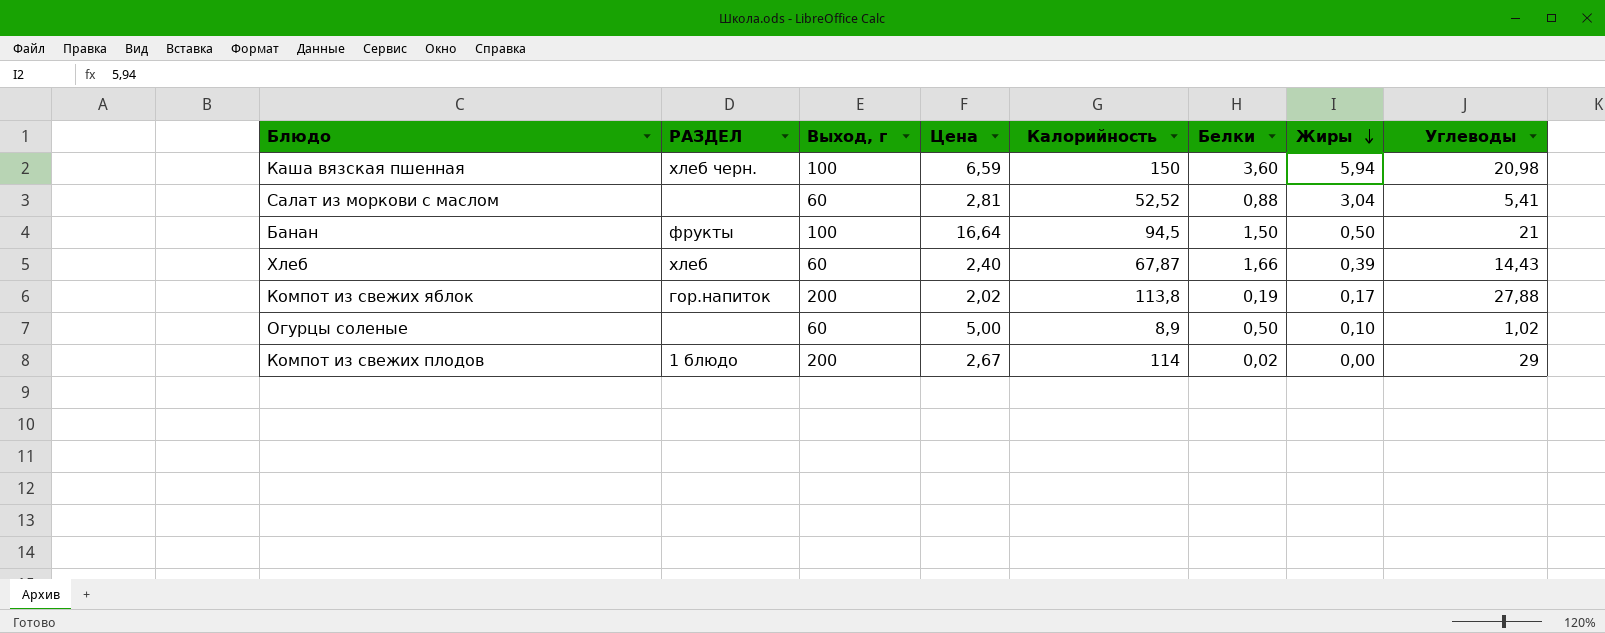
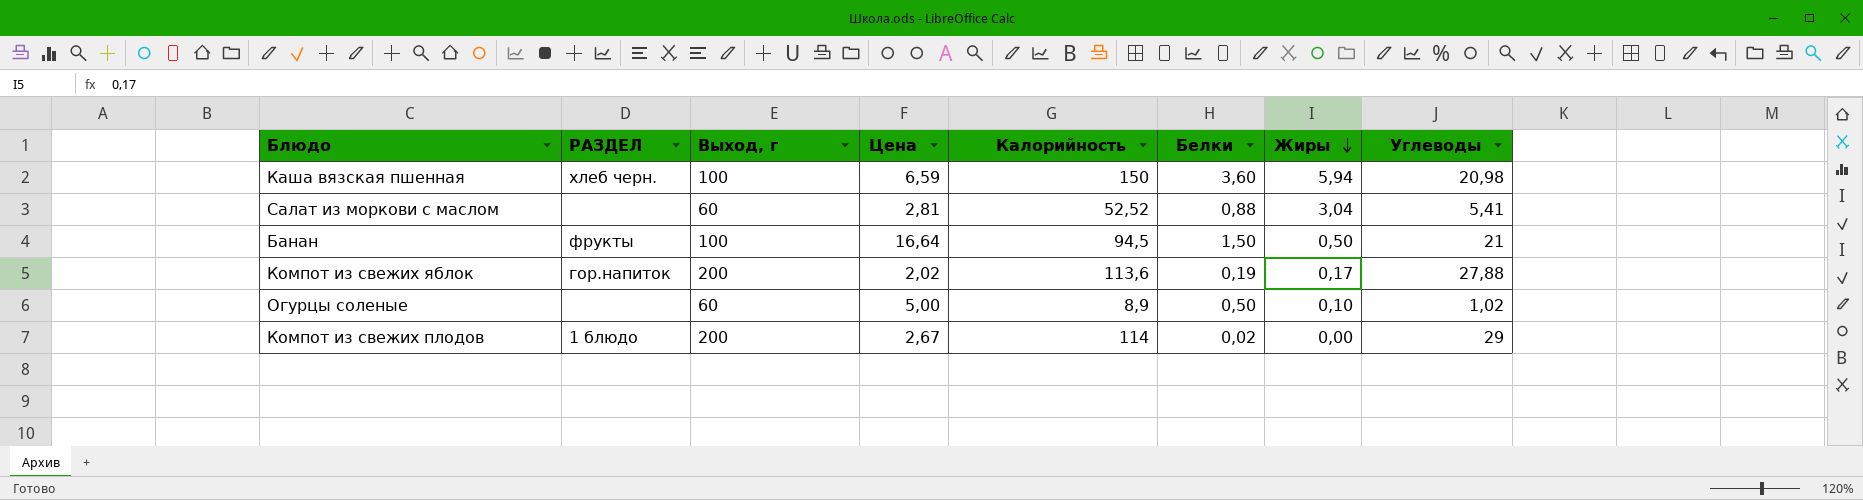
row Хлеб: хлеб | 60 | 2,40 | 67,87 | 1,66 | 0,39 | 14,43 -> none
Компот из свежих яблок | Калорийность: 113,8 -> 113,6

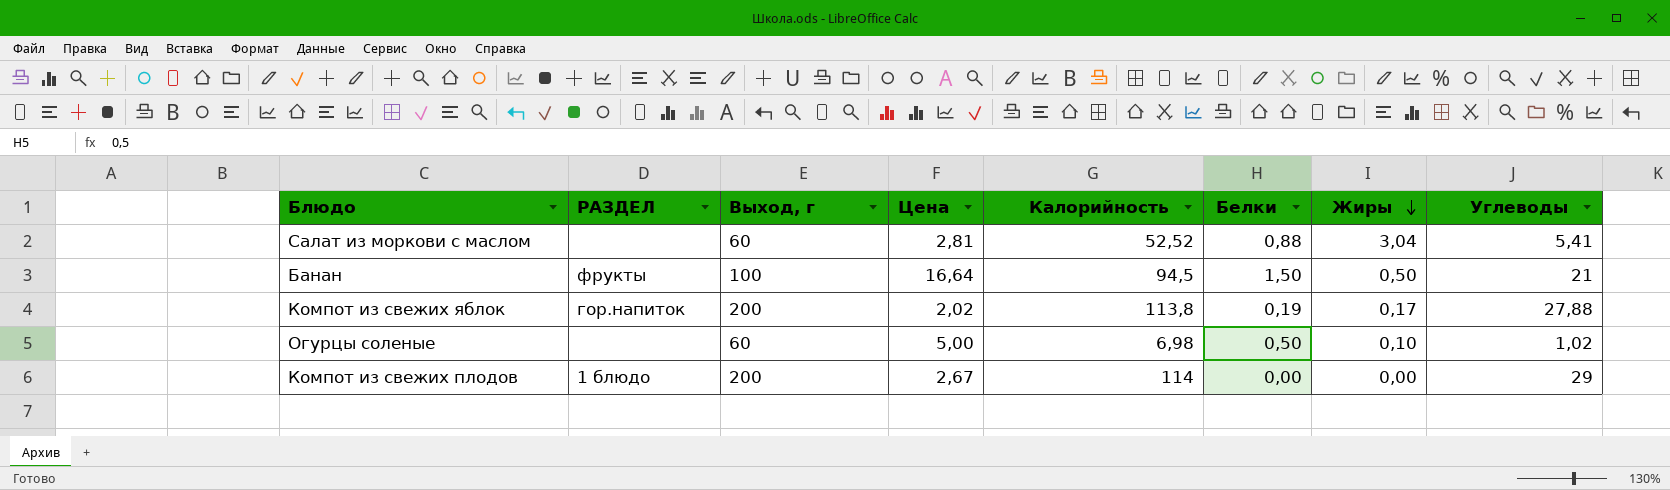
row Каша вязская пшенная: хлеб черн. | 100 | 6,59 | 150 | 3,60 | 5,94 | 20,98 -> none
Компот из свежих яблок | Калорийность: 113,6 -> 113,8
Огурцы соленые | Калорийность: 8,9 -> 6,98
Компот из свежих плодов | Белки: 0,02 -> 0,00

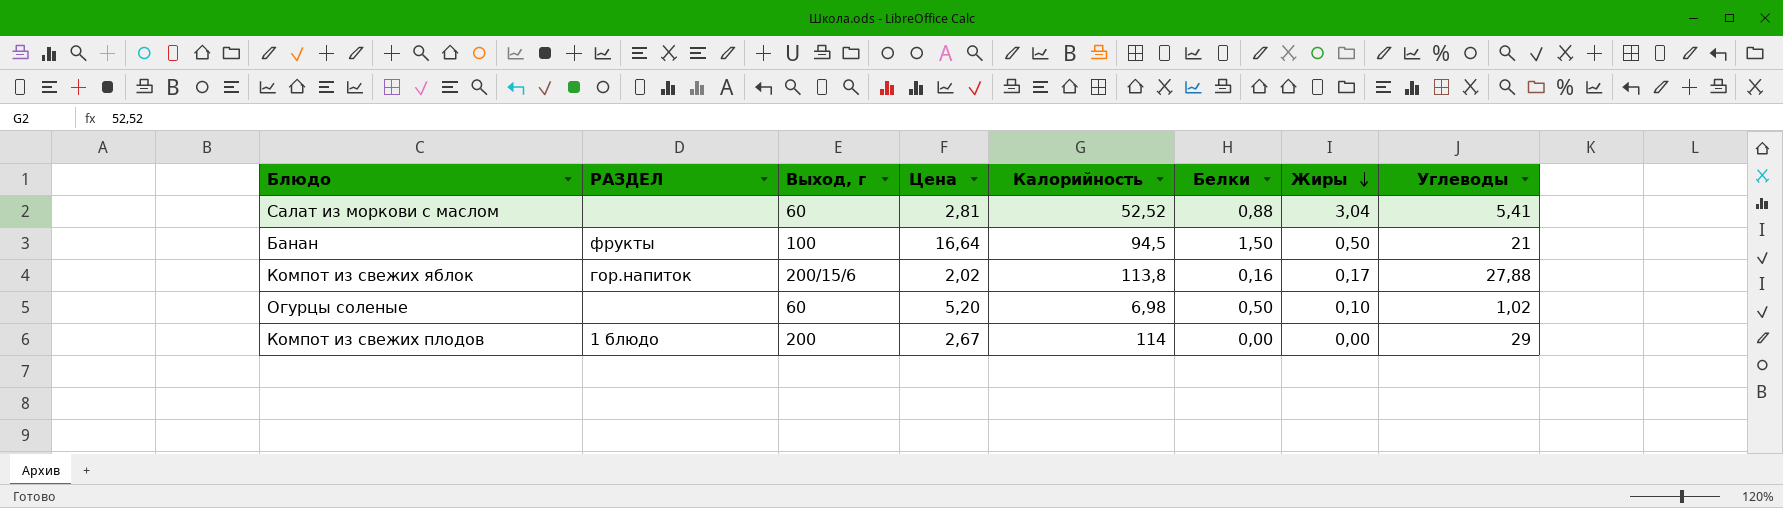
Компот из свежих яблок | Выход, г: 200 -> 200/15/6
Компот из свежих яблок | Белки: 0,19 -> 0,16
Огурцы соленые | Цена: 5,00 -> 5,20

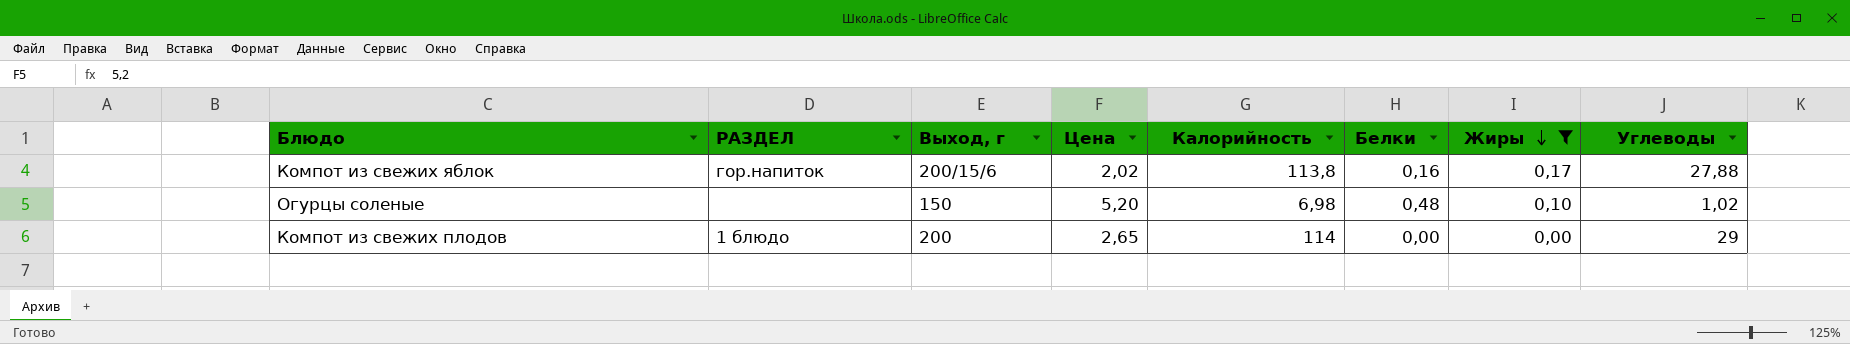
filter: none -> Жиры <= 0,17
Огурцы соленые | Выход, г: 60 -> 150
Огурцы соленые | Белки: 0,50 -> 0,48
Компот из свежих плодов | Цена: 2,67 -> 2,65

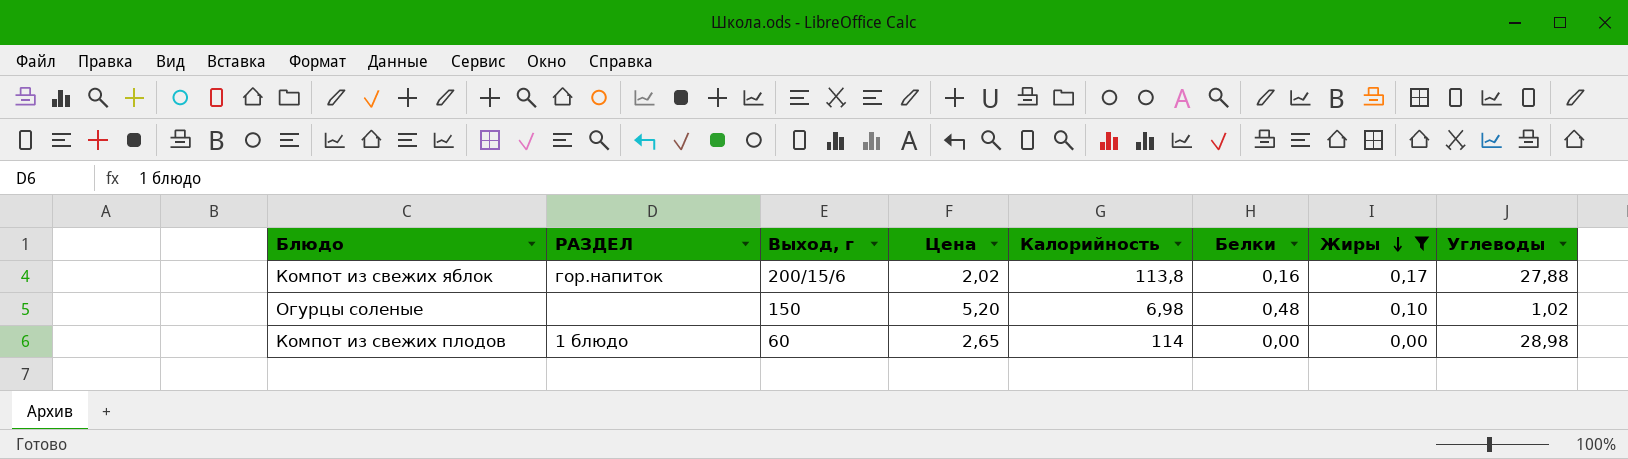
Компот из свежих плодов | Выход, г: 200 -> 60
Компот из свежих плодов | Углеводы: 29 -> 28,98

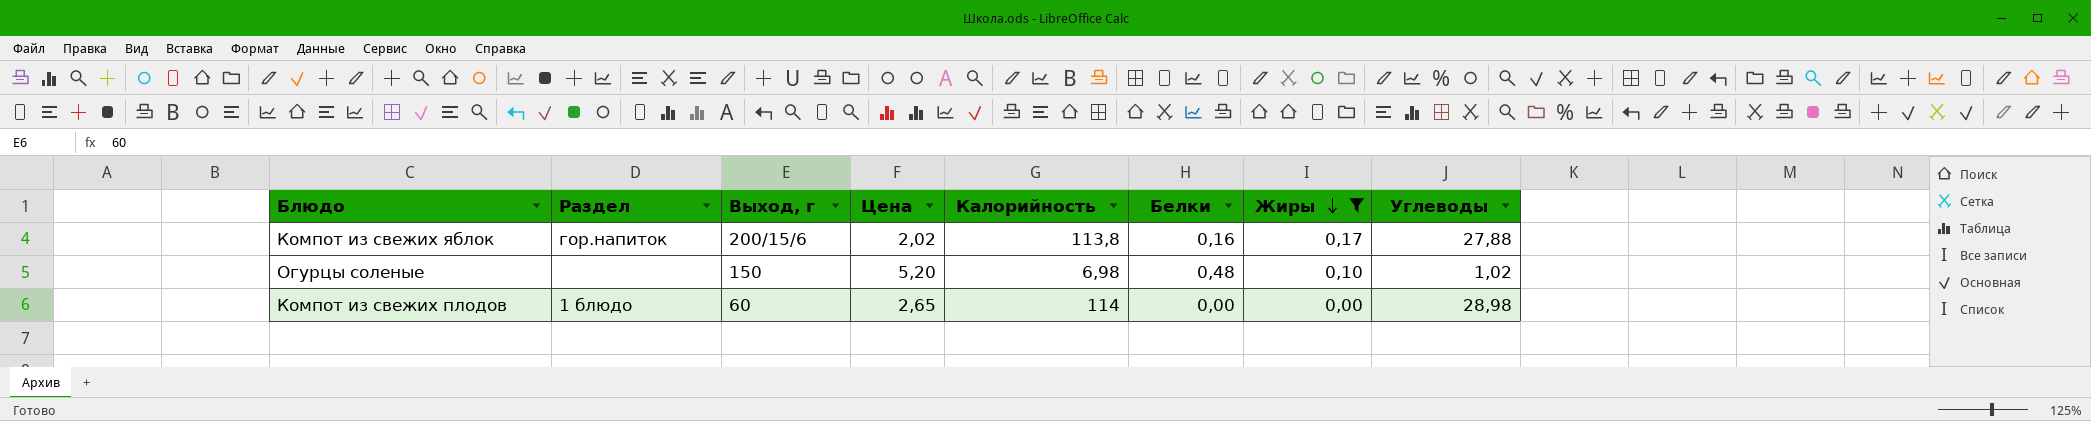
column name: РАЗДЕЛ -> Раздел

